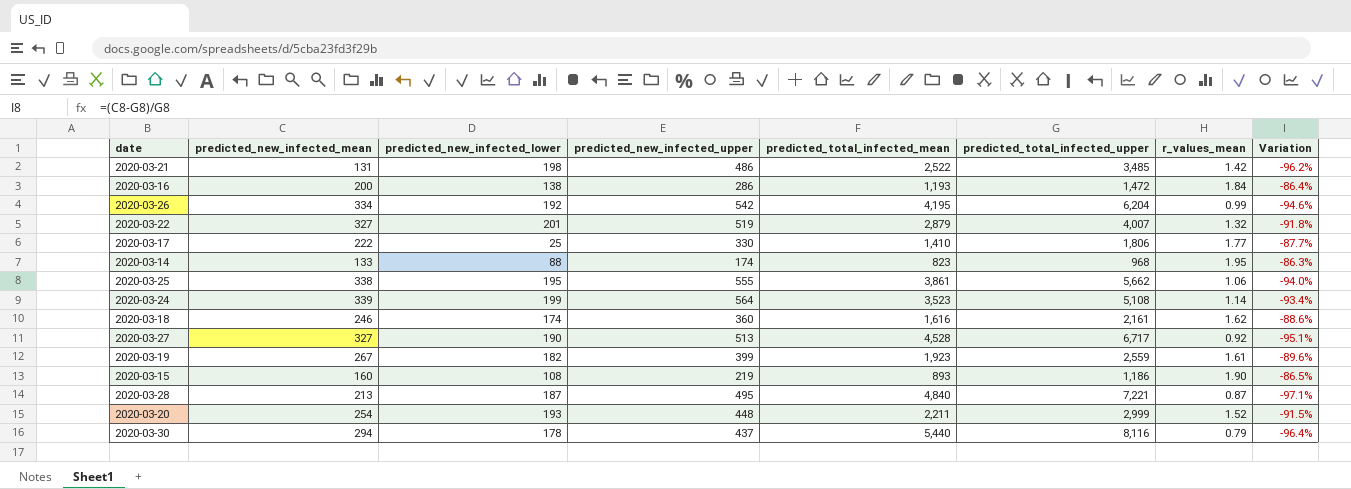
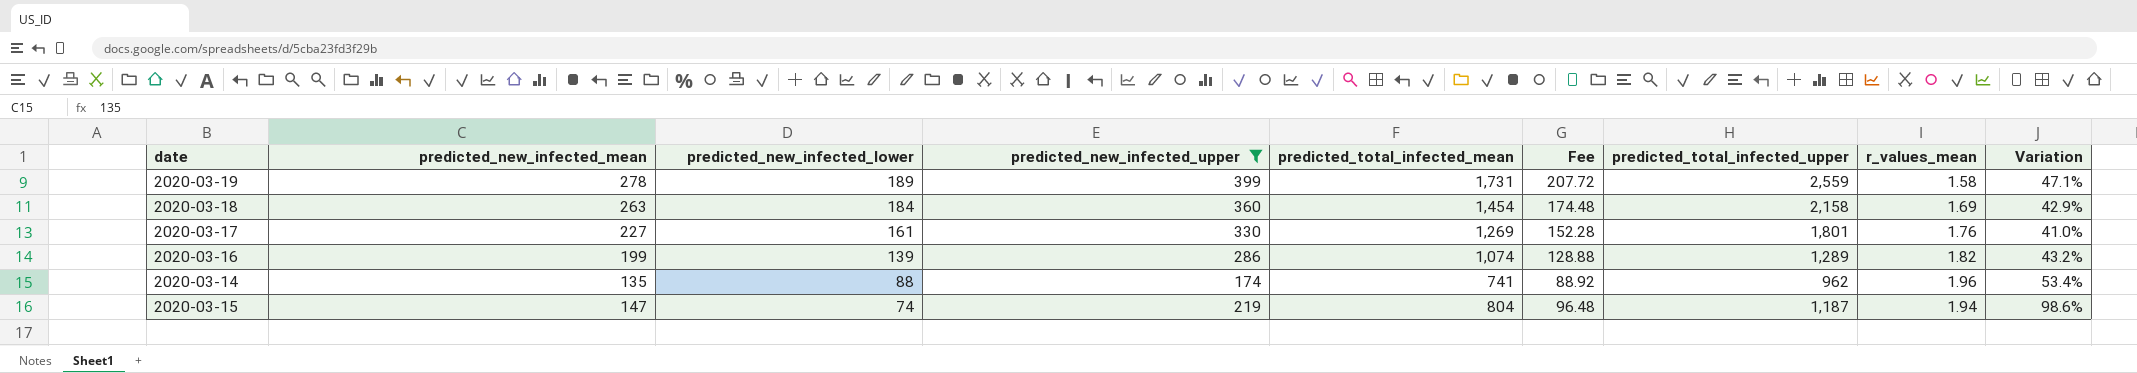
filter: none -> predicted_new_infected_upper <= 399
row order: none -> predicted_new_infected_lower descending
column Fee | formula: none -> [predicted_total_infected_mean] * 0.12
column Variation | formula: ([predicted_new_infected_mean] - [predicted_total_infected_upper]) / [predicted_total_infected_upper] -> ([predicted_new_infected_mean] - [predicted_new_infected_lower]) / [predicted_new_infected_lower]
2020-03-19 | predicted_new_infected_mean: 267 -> 278
2020-03-19 | predicted_new_infected_lower: 182 -> 189
2020-03-19 | predicted_total_infected_mean: 1,923 -> 1,731
2020-03-19 | r_values_mean: 1.61 -> 1.58
2020-03-18 | predicted_new_infected_mean: 246 -> 263
2020-03-18 | predicted_new_infected_lower: 174 -> 184
2020-03-18 | predicted_total_infected_mean: 1,616 -> 1,454
2020-03-18 | predicted_total_infected_upper: 2,161 -> 2,158
2020-03-18 | r_values_mean: 1.62 -> 1.69
2020-03-17 | predicted_new_infected_mean: 222 -> 227
2020-03-17 | predicted_new_infected_lower: 25 -> 161
2020-03-17 | predicted_total_infected_mean: 1,410 -> 1,269
2020-03-17 | predicted_total_infected_upper: 1,806 -> 1,801
2020-03-17 | r_values_mean: 1.77 -> 1.76
2020-03-16 | predicted_new_infected_mean: 200 -> 199
2020-03-16 | predicted_new_infected_lower: 138 -> 139
2020-03-16 | predicted_total_infected_mean: 1,193 -> 1,074
2020-03-16 | predicted_total_infected_upper: 1,472 -> 1,289
2020-03-16 | r_values_mean: 1.84 -> 1.82
2020-03-14 | predicted_new_infected_mean: 133 -> 135
2020-03-14 | predicted_total_infected_mean: 823 -> 741
2020-03-14 | predicted_total_infected_upper: 968 -> 962
2020-03-14 | r_values_mean: 1.95 -> 1.96
2020-03-15 | predicted_new_infected_mean: 160 -> 147
2020-03-15 | predicted_new_infected_lower: 108 -> 74
2020-03-15 | predicted_total_infected_mean: 893 -> 804
2020-03-15 | predicted_total_infected_upper: 1,186 -> 1,187
2020-03-15 | r_values_mean: 1.90 -> 1.94

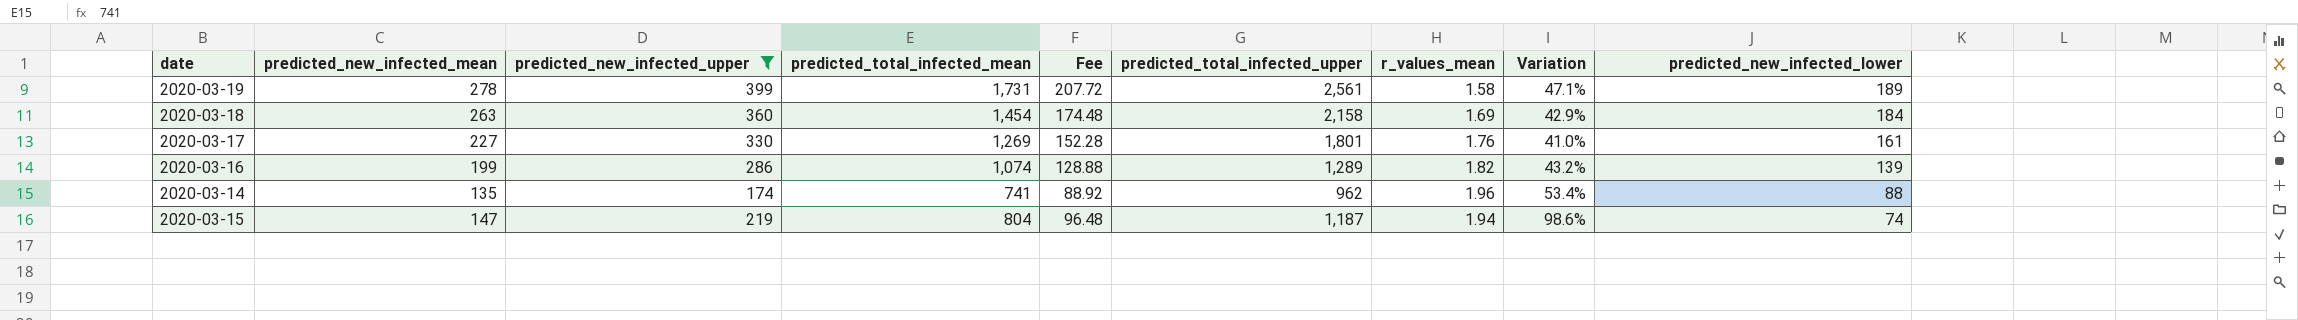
column predicted_new_infected_lower | position: 3 -> 9
2020-03-19 | predicted_total_infected_upper: 2,559 -> 2,561

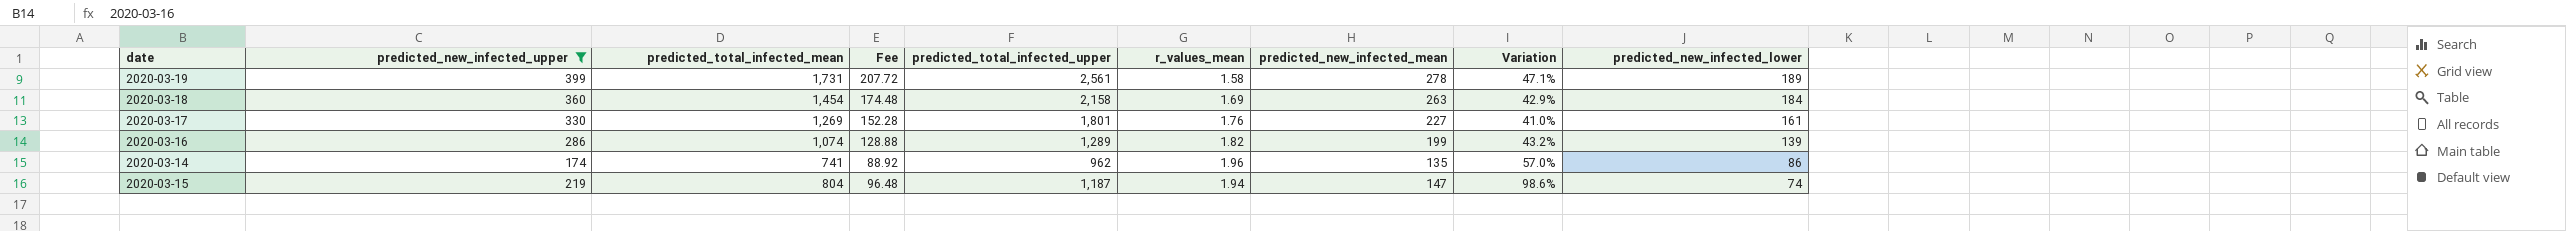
column predicted_new_infected_mean | position: 2 -> 7
2020-03-14 | Variation: 53.4% -> 57.0%
2020-03-14 | predicted_new_infected_lower: 88 -> 86

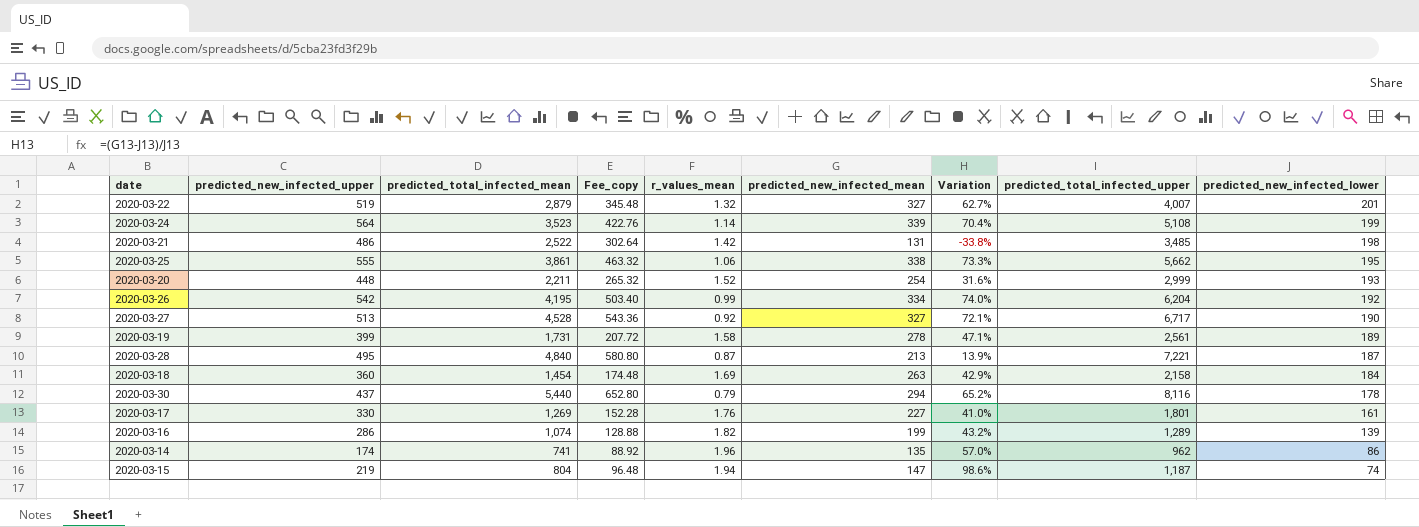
filter: predicted_new_infected_upper <= 399 -> none
column name: Fee -> Fee_copy
column predicted_total_infected_upper | position: 5 -> 8

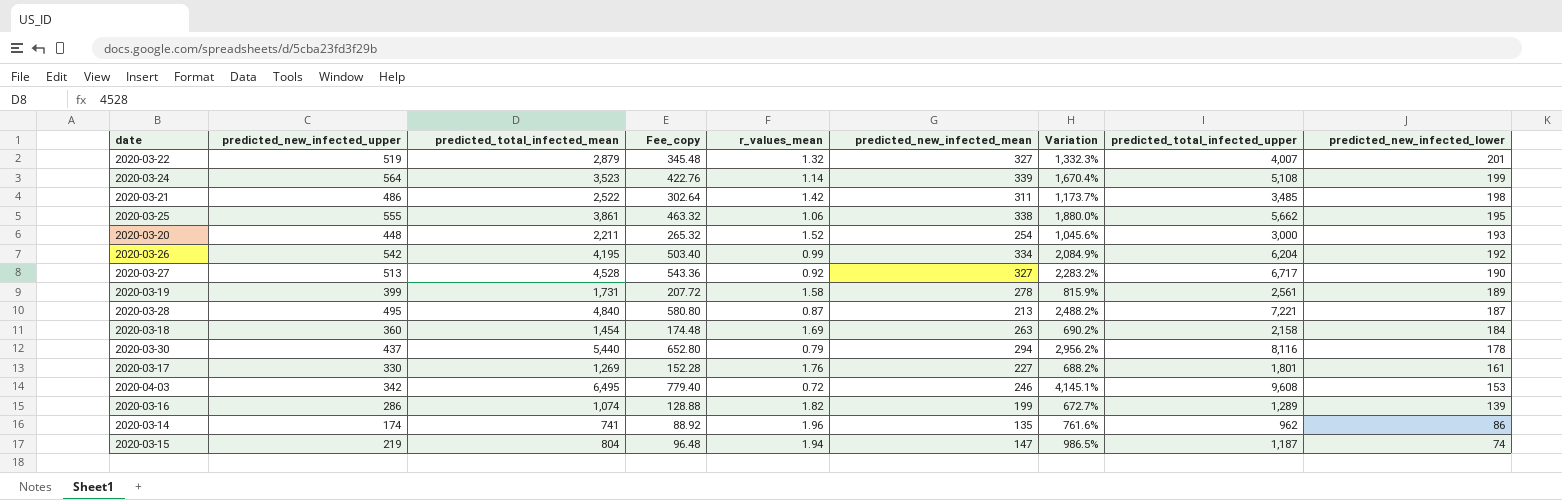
column Variation | formula: ([predicted_new_infected_mean] - [predicted_new_infected_lower]) / [predicted_new_infected_lower] -> ([predicted_total_infected_mean] - [predicted_new_infected_lower]) / [predicted_new_infected_lower]
2020-03-21 | predicted_new_infected_mean: 131 -> 311
2020-03-20 | predicted_total_infected_upper: 2,999 -> 3,000
row 2020-04-03: none -> 342 | 6,495 | 779.40 | 0.72 | 246 | 4,145.1% | 9,608 | 153

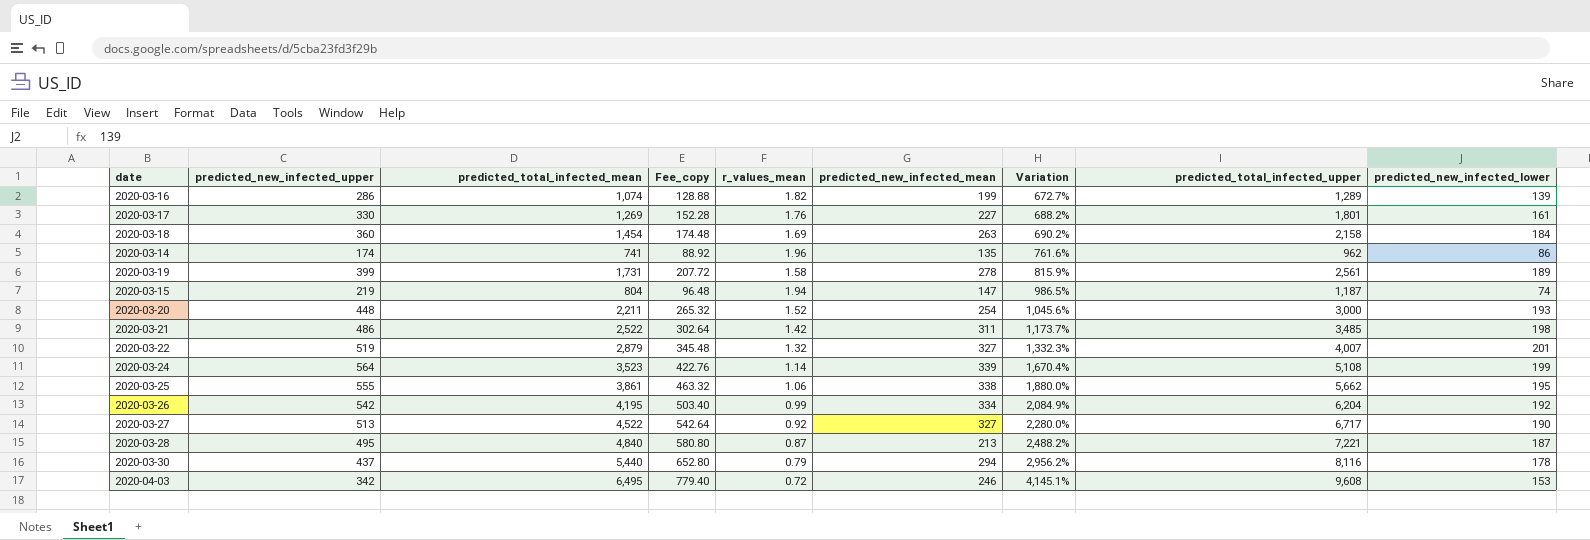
row order: predicted_new_infected_lower descending -> Variation ascending
2020-03-27 | predicted_total_infected_mean: 4,528 -> 4,522
2020-03-27 | Fee_copy: 543.36 -> 542.64
2020-03-27 | Variation: 2,283.2% -> 2,280.0%

